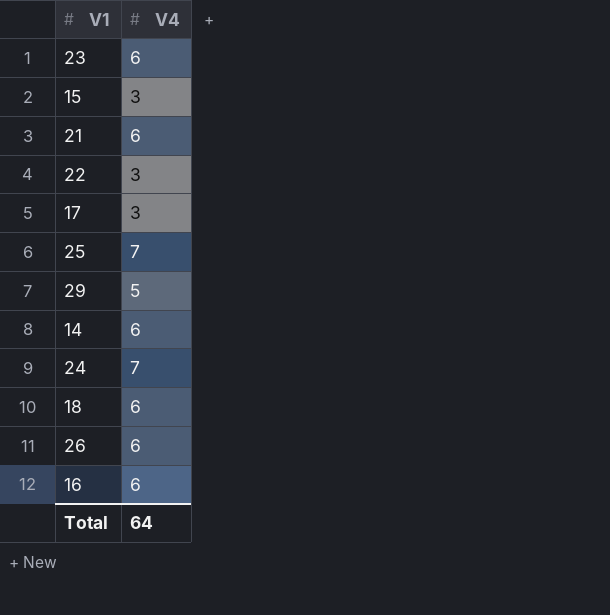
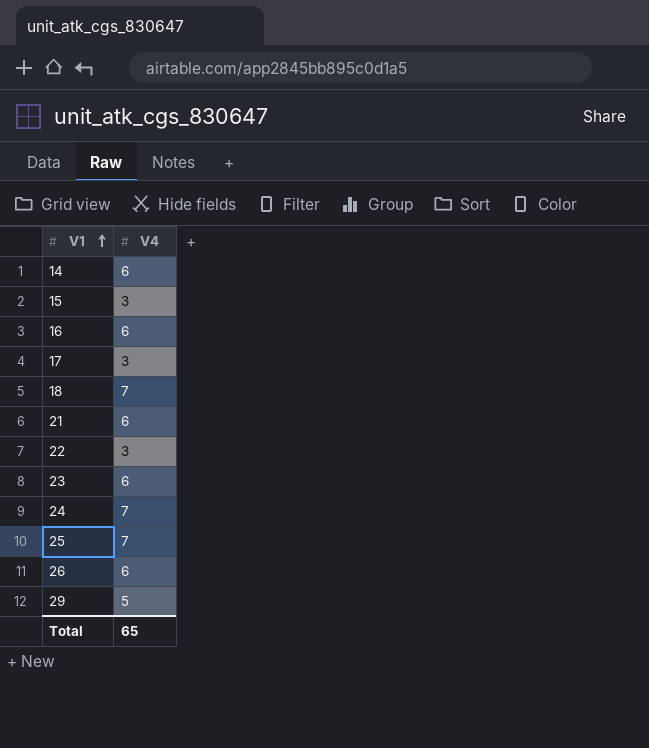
row order: none -> V1 ascending
18 | V4: 6 -> 7
Total | V4: 64 -> 65

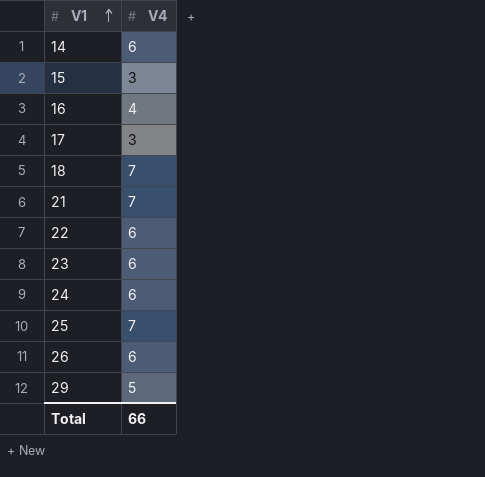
16 | V4: 6 -> 4
21 | V4: 6 -> 7
22 | V4: 3 -> 6
24 | V4: 7 -> 6
Total | V4: 65 -> 66

